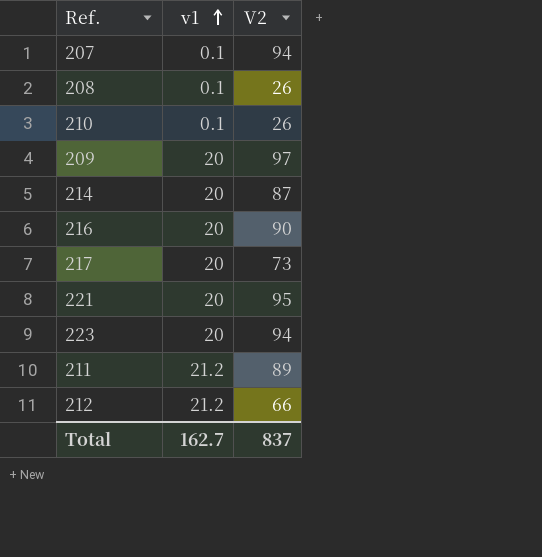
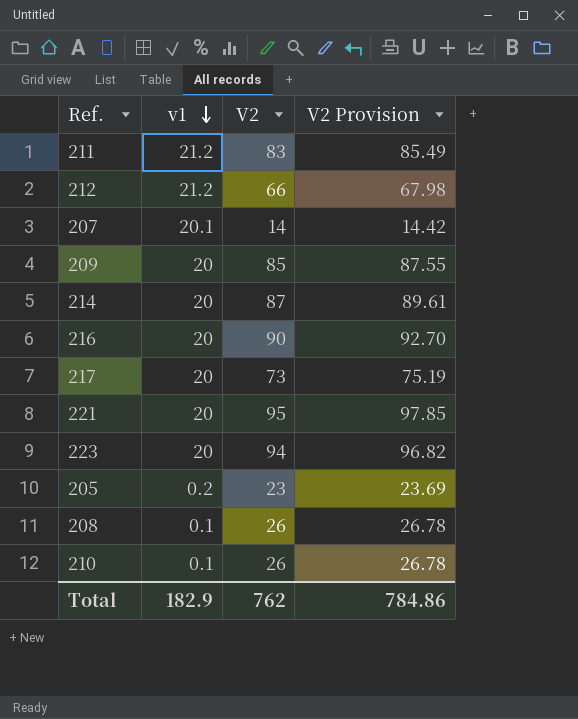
row order: v1 ascending -> v1 descending
column V2 Provision | formula: none -> [V2] * 1.03
211 | V2: 89 -> 83
207 | v1: 0.1 -> 20.1
207 | V2: 94 -> 14
209 | V2: 97 -> 85
row 205: none -> 0.2 | 23 | 23.69
Total | v1: 162.7 -> 182.9
Total | V2: 837 -> 762

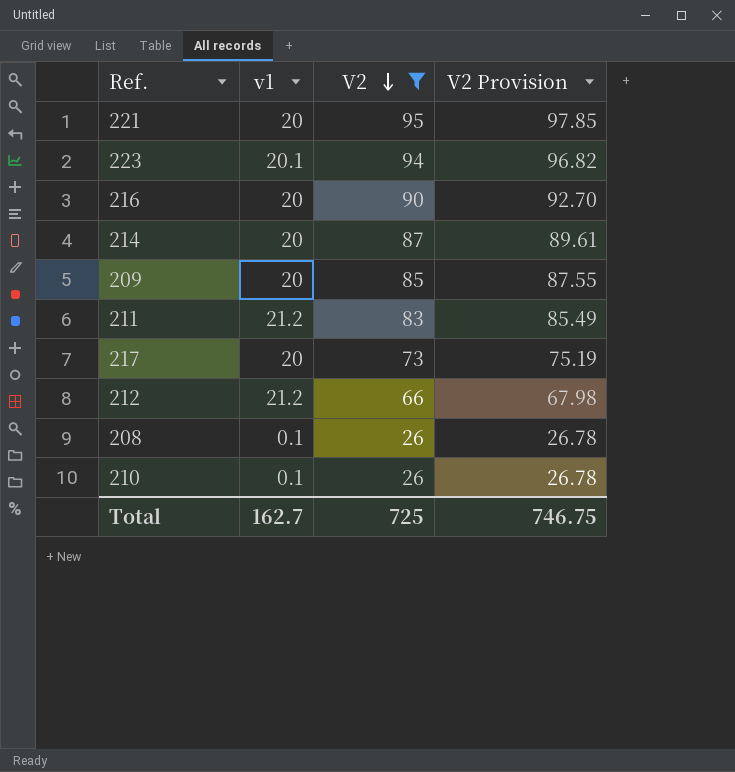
filter: none -> V2 >= 26
row order: v1 descending -> V2 descending
223 | v1: 20 -> 20.1
Total | v1: 182.9 -> 162.7
Total | V2: 762 -> 725
Total | V2 Provision: 784.86 -> 746.75

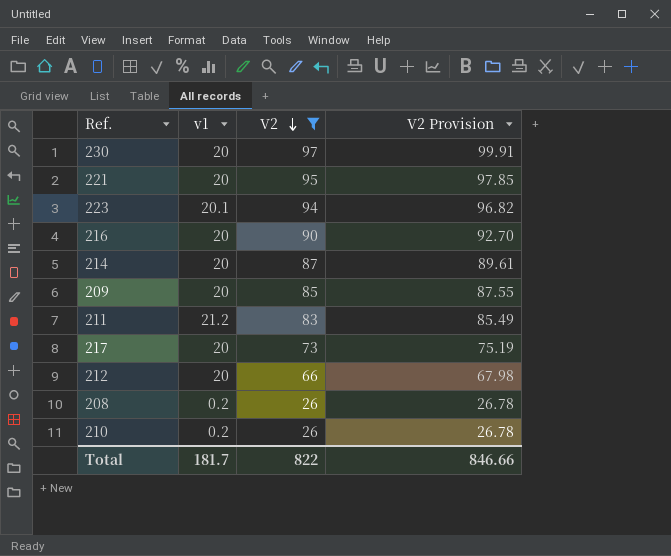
row 230: none -> 20 | 97 | 99.91
212 | v1: 21.2 -> 20
208 | v1: 0.1 -> 0.2
210 | v1: 0.1 -> 0.2
Total | v1: 162.7 -> 181.7
Total | V2: 725 -> 822
Total | V2 Provision: 746.75 -> 846.66

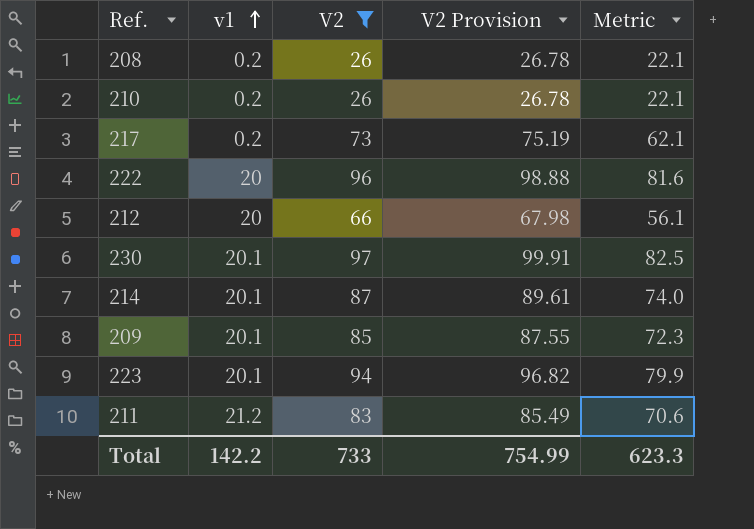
row order: V2 descending -> v1 ascending
column Metric | formula: none -> [V2] * 0.85
row 221: 20 | 95 | 97.85 -> none
row 216: 20 | 90 | 92.70 -> none
217 | v1: 20 -> 0.2
row 222: none -> 20 | 96 | 98.88 | 81.6
230 | v1: 20 -> 20.1
214 | v1: 20 -> 20.1
209 | v1: 20 -> 20.1
Total | v1: 181.7 -> 142.2
Total | V2: 822 -> 733
Total | V2 Provision: 846.66 -> 754.99

